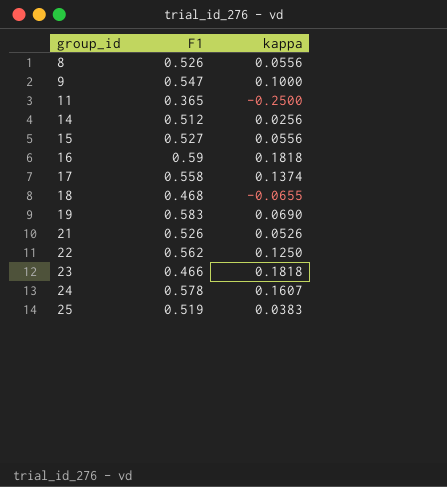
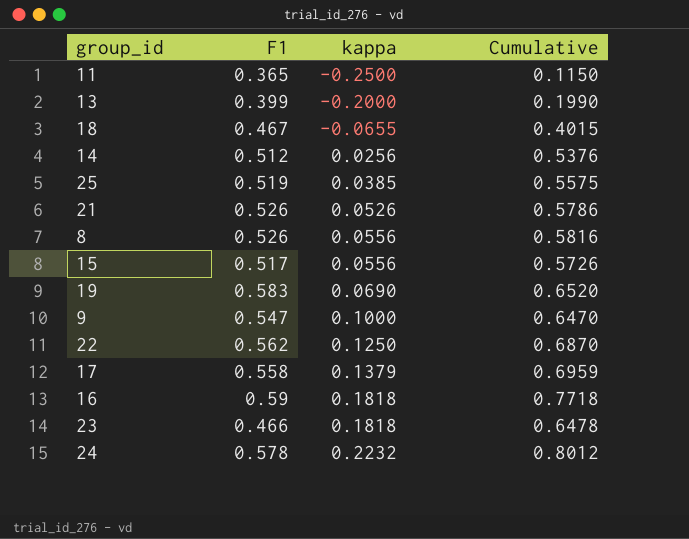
row order: group_id ascending -> kappa ascending
column Cumulative | formula: none -> [F1] + [kappa]
row 13: none -> 0.399 | -0.2000 | 0.1990
18 | F1: 0.468 -> 0.467
25 | kappa: 0.0383 -> 0.0385
15 | F1: 0.527 -> 0.517
17 | kappa: 0.1374 -> 0.1379
24 | kappa: 0.1607 -> 0.2232

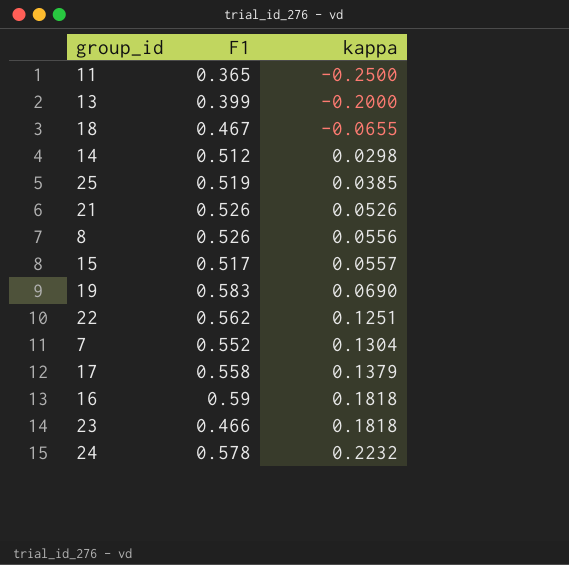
column Cumulative | formula: [F1] + [kappa] -> none
row 9: 0.547 | 0.1000 | 0.6470 -> none
14 | kappa: 0.0256 -> 0.0298
15 | kappa: 0.0556 -> 0.0557
22 | kappa: 0.1250 -> 0.1251
row 7: none -> 0.552 | 0.1304

